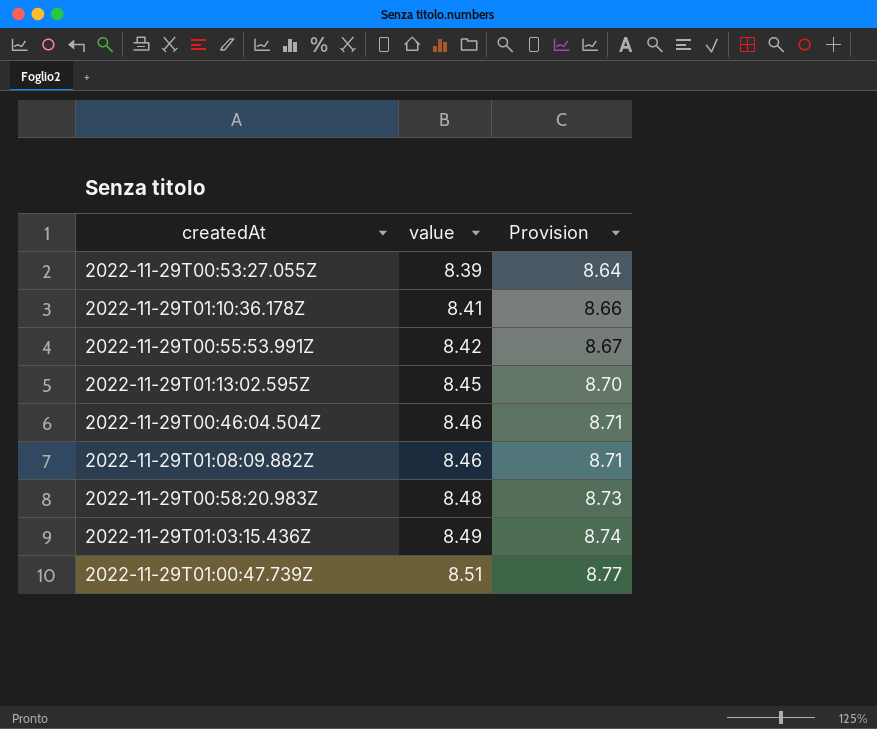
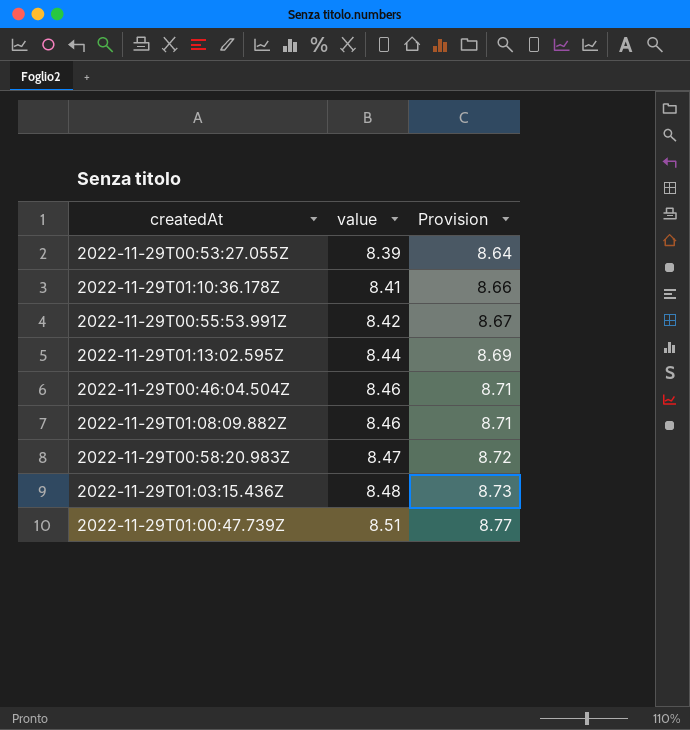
2022-11-29T01:13:02.595Z | value: 8.45 -> 8.44
2022-11-29T01:13:02.595Z | Provision: 8.70 -> 8.69
2022-11-29T00:58:20.983Z | value: 8.48 -> 8.47
2022-11-29T00:58:20.983Z | Provision: 8.73 -> 8.72
2022-11-29T01:03:15.436Z | value: 8.49 -> 8.48
2022-11-29T01:03:15.436Z | Provision: 8.74 -> 8.73

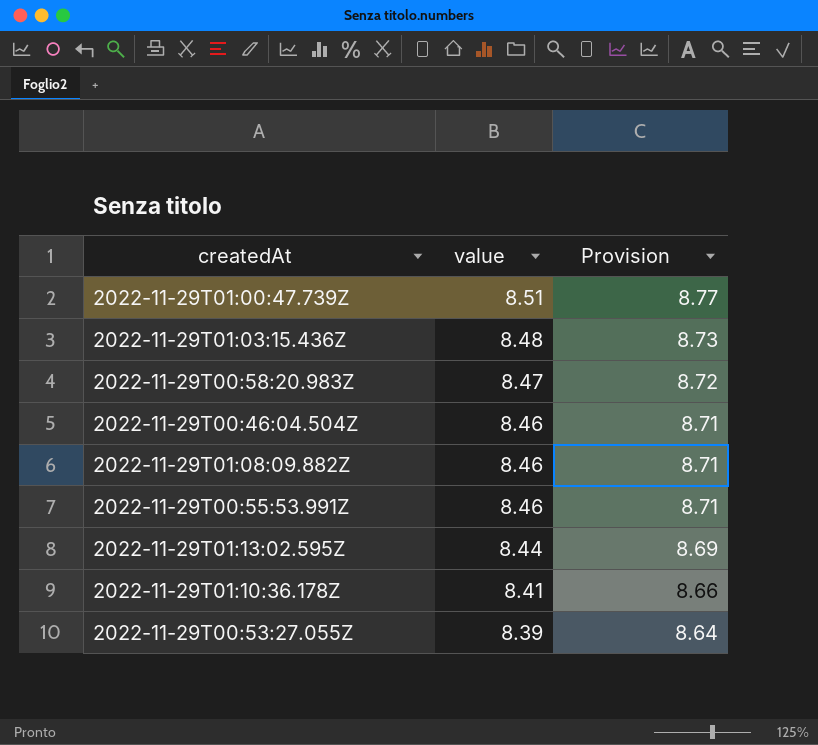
row order: value ascending -> value descending
2022-11-29T00:55:53.991Z | value: 8.42 -> 8.46
2022-11-29T00:55:53.991Z | Provision: 8.67 -> 8.71

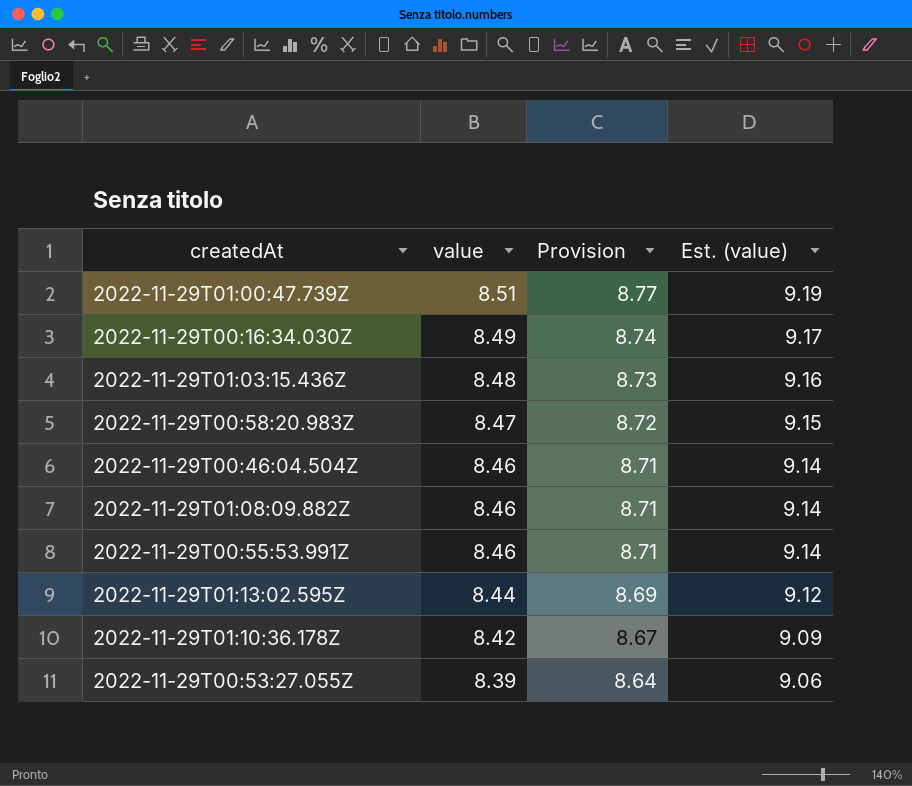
column Est. (value) | formula: none -> [value] * 1.08
row 2022-11-29T00:16:34.030Z: none -> 8.49 | 8.74 | 9.17
2022-11-29T01:10:36.178Z | value: 8.41 -> 8.42
2022-11-29T01:10:36.178Z | Provision: 8.66 -> 8.67

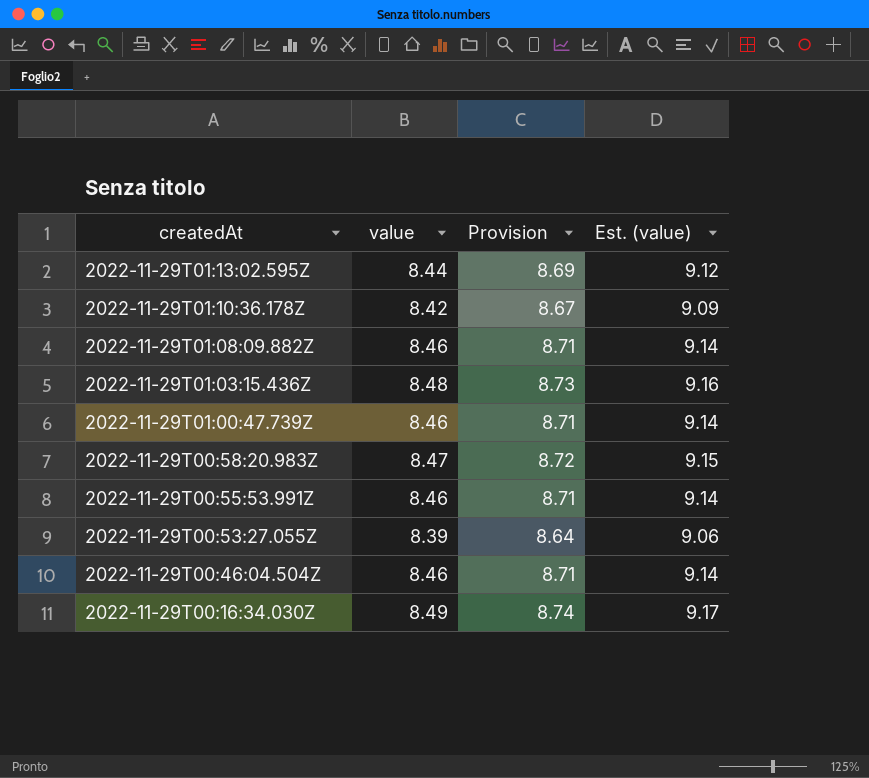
row order: value descending -> createdAt descending
2022-11-29T01:00:47.739Z | value: 8.51 -> 8.46
2022-11-29T01:00:47.739Z | Provision: 8.77 -> 8.71
2022-11-29T01:00:47.739Z | Est. (value): 9.19 -> 9.14

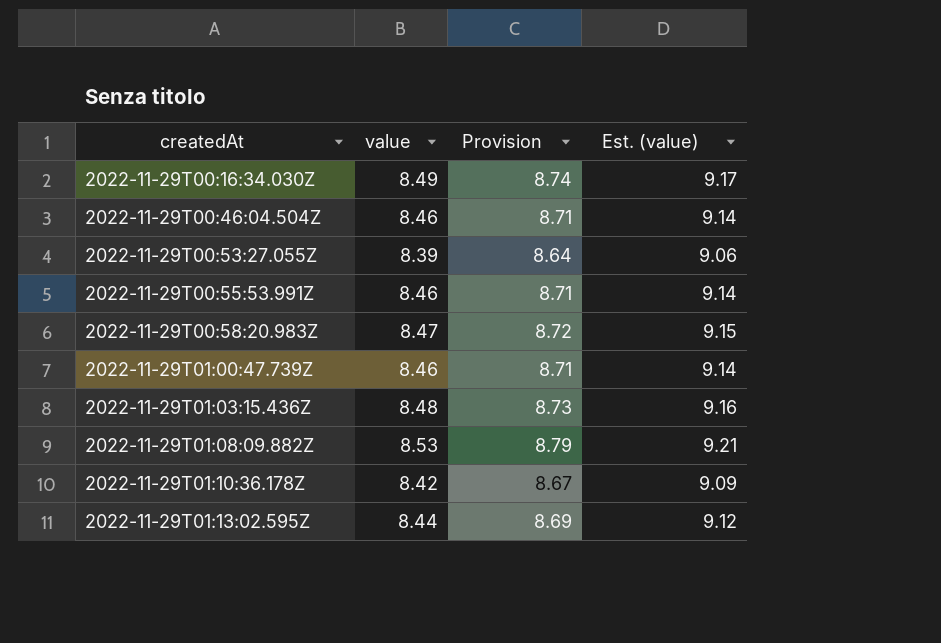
row order: createdAt descending -> createdAt ascending
2022-11-29T01:08:09.882Z | value: 8.46 -> 8.53
2022-11-29T01:08:09.882Z | Provision: 8.71 -> 8.79
2022-11-29T01:08:09.882Z | Est. (value): 9.14 -> 9.21

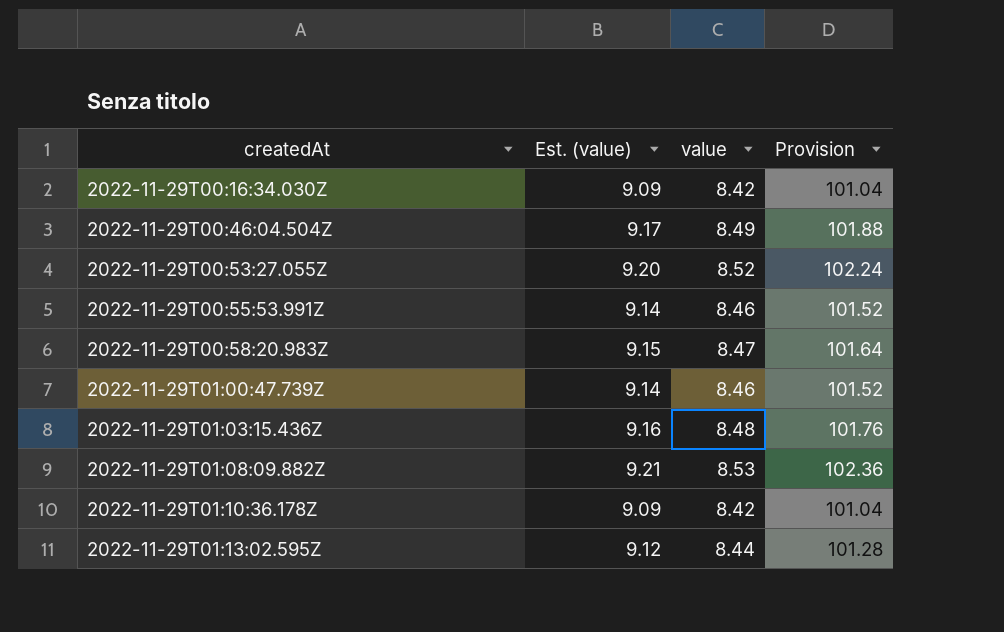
column Est. (value) | position: 4 -> 2
column Provision | formula: [value] * 1.03 -> [value] * 12
2022-11-29T00:16:34.030Z | Est. (value): 9.17 -> 9.09
2022-11-29T00:16:34.030Z | value: 8.49 -> 8.42
2022-11-29T00:46:04.504Z | Est. (value): 9.14 -> 9.17
2022-11-29T00:46:04.504Z | value: 8.46 -> 8.49
2022-11-29T00:53:27.055Z | Est. (value): 9.06 -> 9.20
2022-11-29T00:53:27.055Z | value: 8.39 -> 8.52

